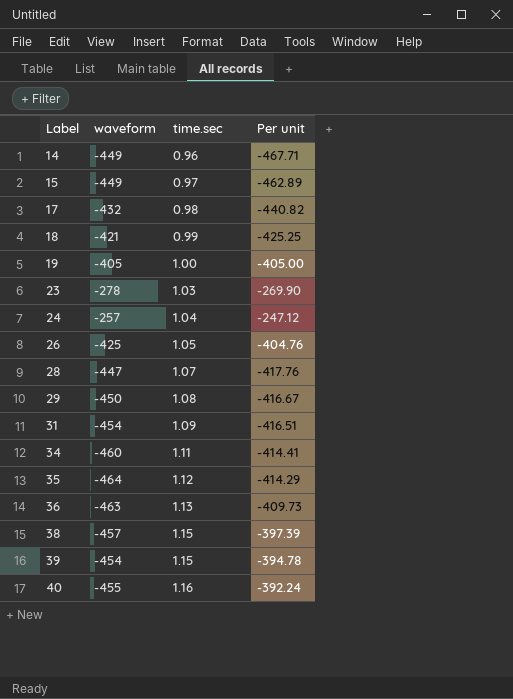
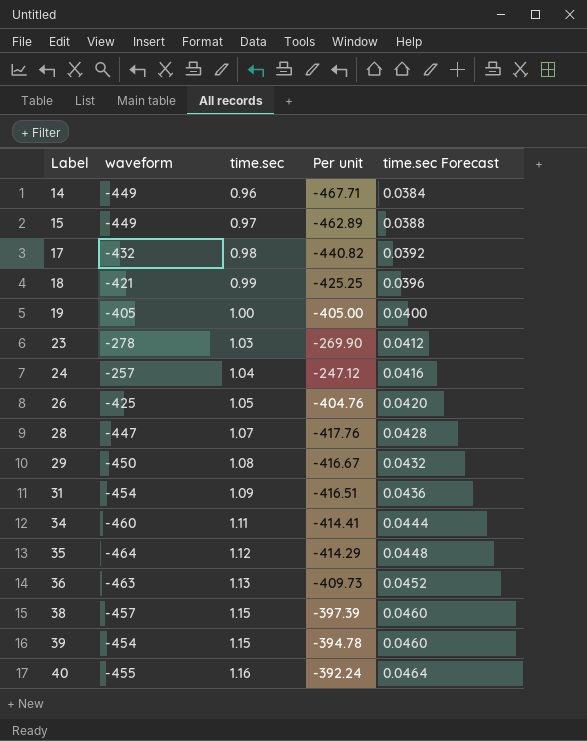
column time.sec Forecast | formula: none -> [time.sec] * 0.04

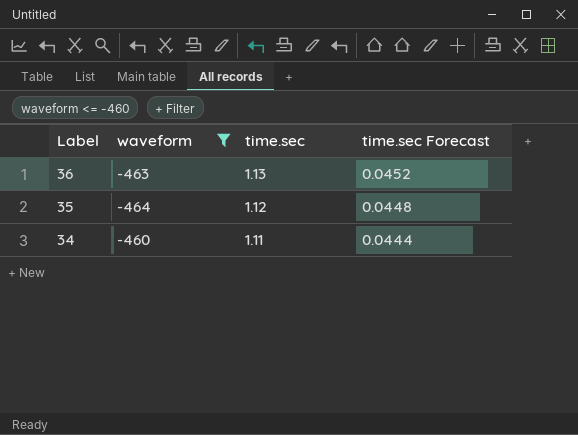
filter: none -> waveform <= -460
row order: Label ascending -> Label descending
column Per unit | formula: [waveform] / [time.sec] -> none

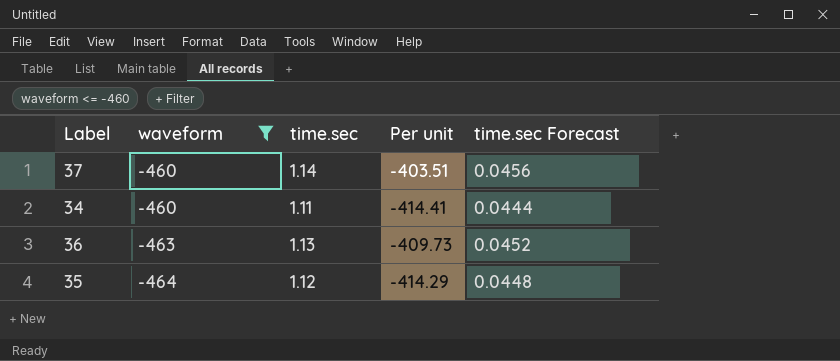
row order: Label descending -> waveform descending
column Per unit | formula: none -> [waveform] / [time.sec]
row 37: none -> -460 | 1.14 | -403.51 | 0.0456

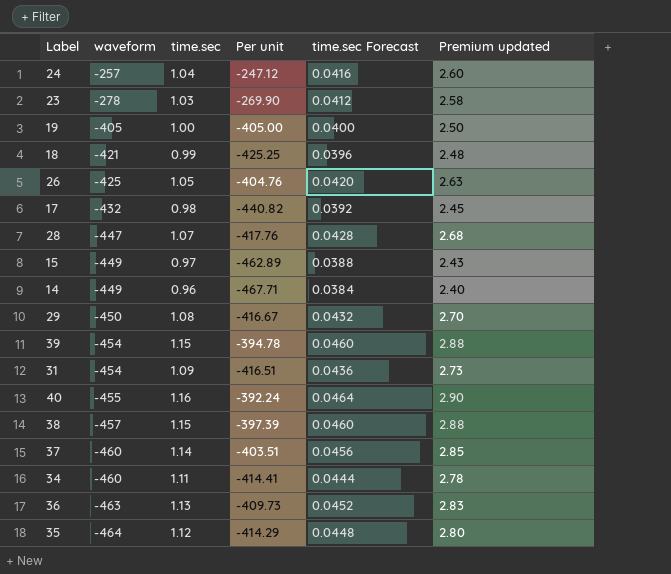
filter: waveform <= -460 -> none
column Premium updated | formula: none -> [time.sec] * 2.5

